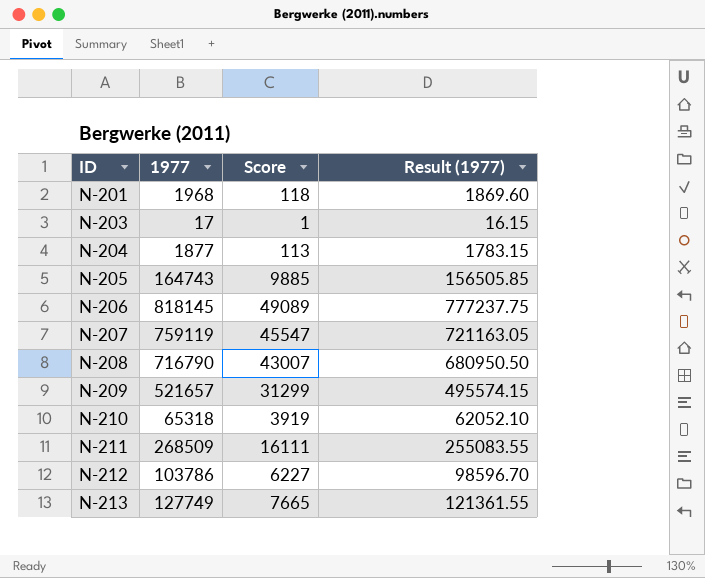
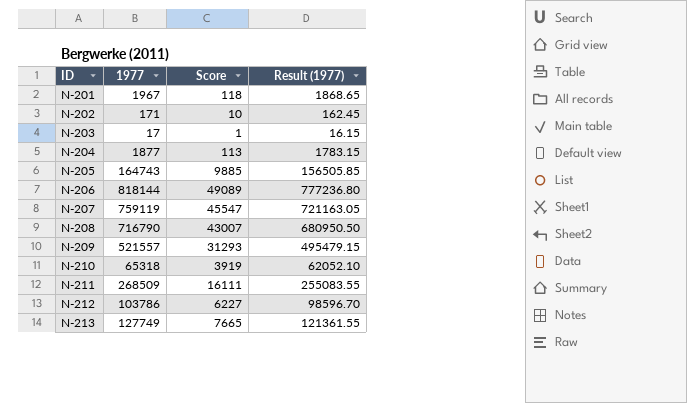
N-201 | 1977: 1968 -> 1967
N-201 | Result (1977): 1869.60 -> 1868.65
row N-202: none -> 171 | 10 | 162.45
N-206 | 1977: 818145 -> 818144
N-206 | Result (1977): 777237.75 -> 777236.80
N-209 | 1977: 521657 -> 521557
N-209 | Score: 31299 -> 31293
N-209 | Result (1977): 495574.15 -> 495479.15

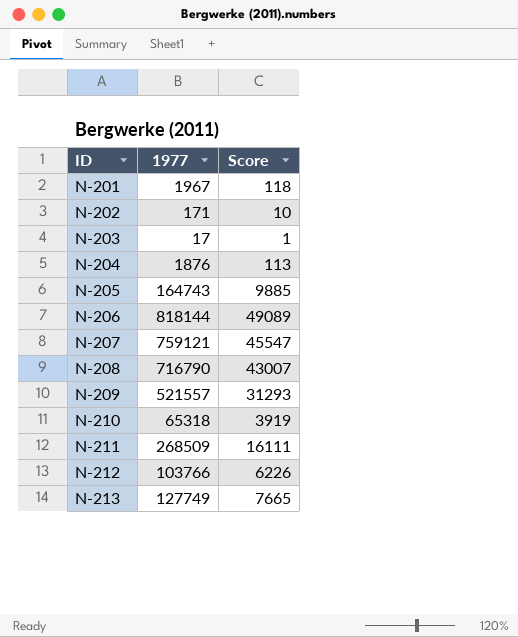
column Result (1977) | formula: [1977] * 0.95 -> none
N-204 | 1977: 1877 -> 1876
N-207 | 1977: 759119 -> 759121
N-212 | 1977: 103786 -> 103766
N-212 | Score: 6227 -> 6226

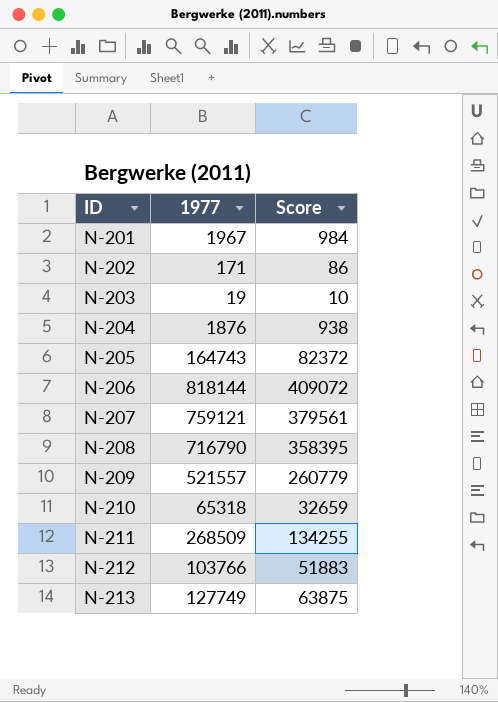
column Score | formula: [1977] * 0.06 -> [1977] * 0.5
N-203 | 1977: 17 -> 19

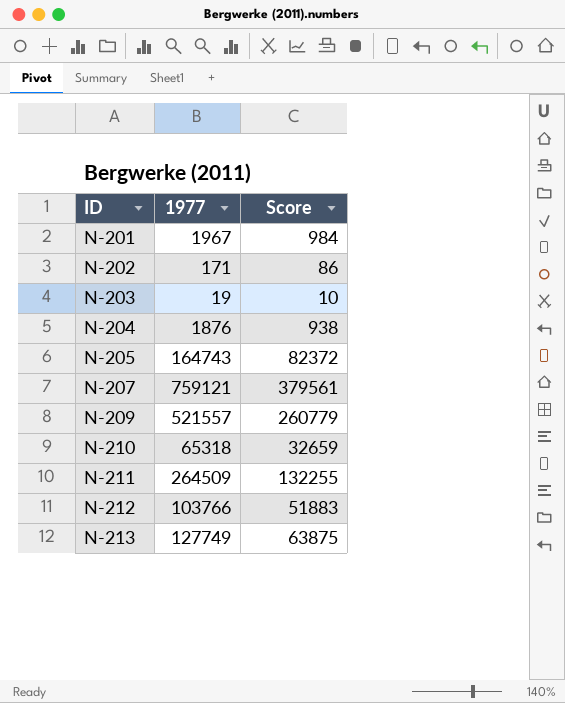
row N-206: 818144 | 409072 -> none
row N-208: 716790 | 358395 -> none
N-211 | 1977: 268509 -> 264509
N-211 | Score: 134255 -> 132255

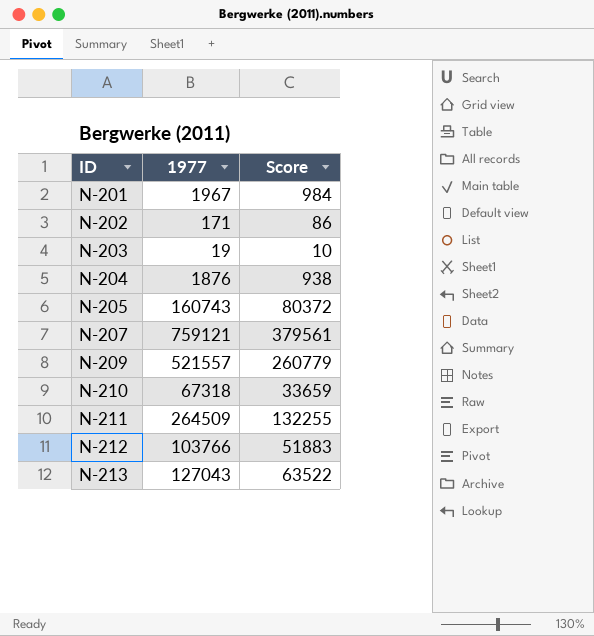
N-205 | 1977: 164743 -> 160743
N-205 | Score: 82372 -> 80372
N-210 | 1977: 65318 -> 67318
N-210 | Score: 32659 -> 33659
N-213 | 1977: 127749 -> 127043
N-213 | Score: 63875 -> 63522

